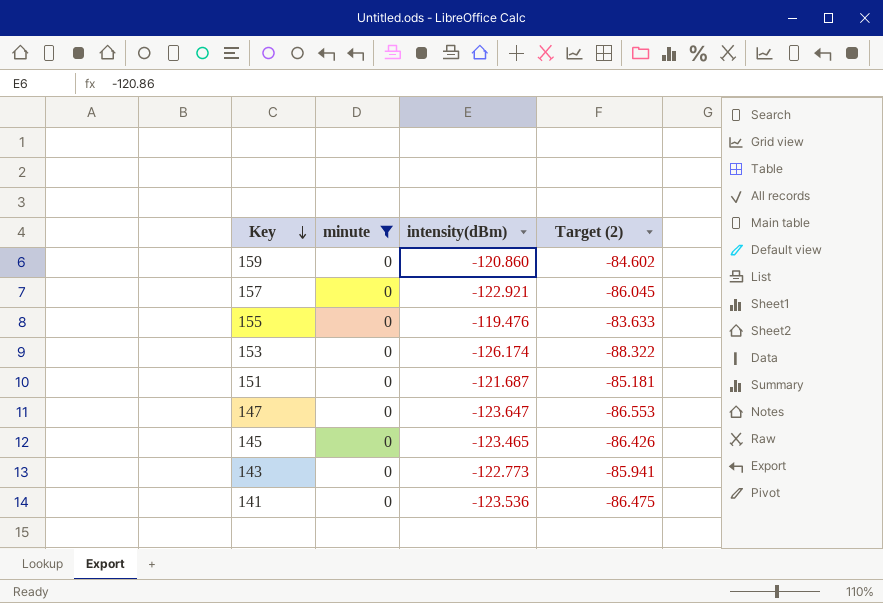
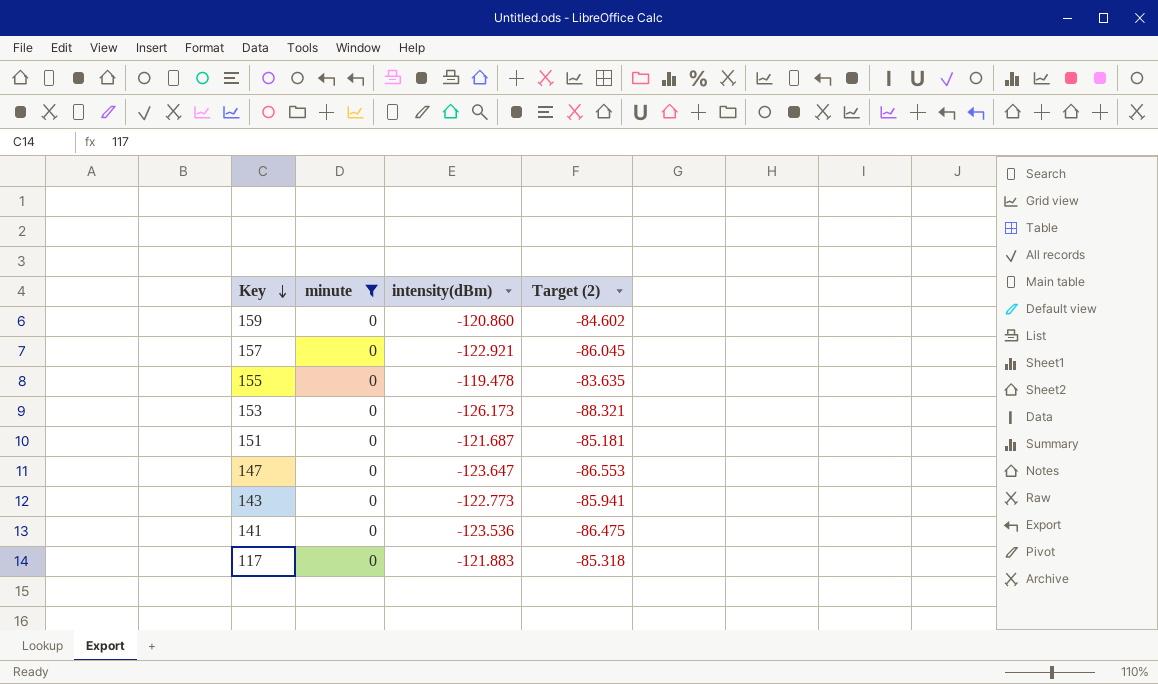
row 145: 0 | -123.465 | -86.426 -> none
155 | intensity(dBm): -119.476 -> -119.478
155 | Target (2): -83.633 -> -83.635
153 | intensity(dBm): -126.174 -> -126.173
153 | Target (2): -88.322 -> -88.321
row 117: none -> 0 | -121.883 | -85.318

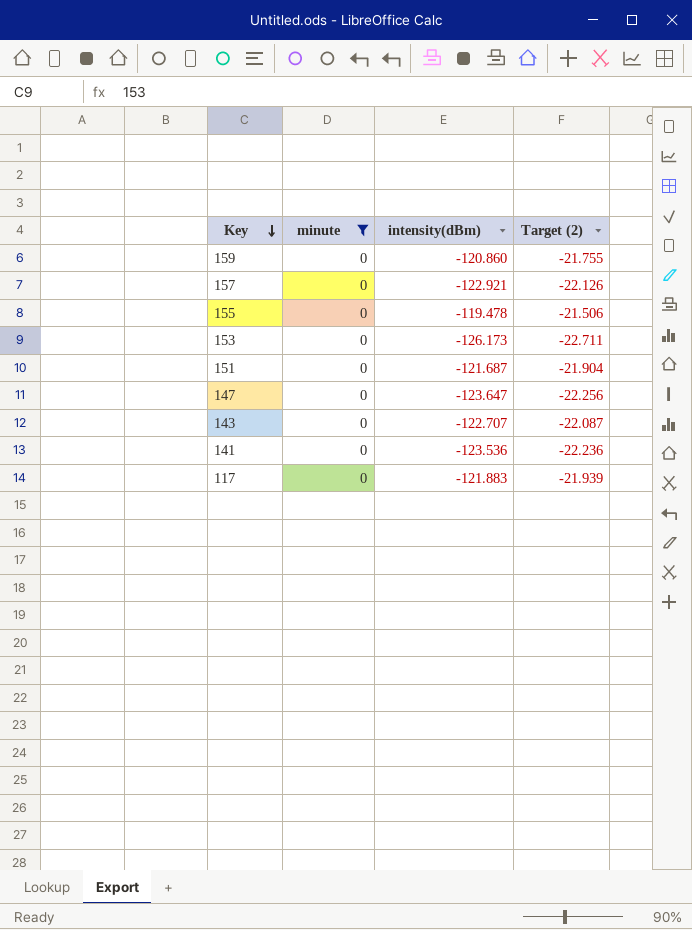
column Target (2) | formula: [intensity(dBm)] * 0.7 -> [intensity(dBm)] * 0.18
143 | intensity(dBm): -122.773 -> -122.707

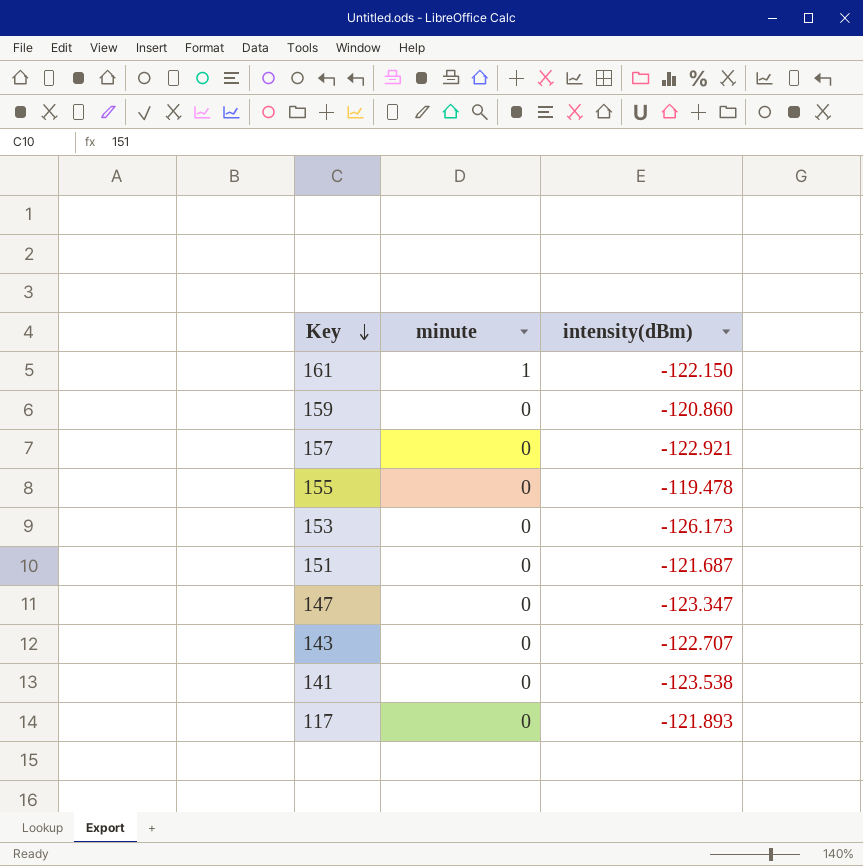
filter: minute = 0 -> none
column Target (2) | formula: [intensity(dBm)] * 0.18 -> none
147 | intensity(dBm): -123.647 -> -123.347
141 | intensity(dBm): -123.536 -> -123.538
117 | intensity(dBm): -121.883 -> -121.893

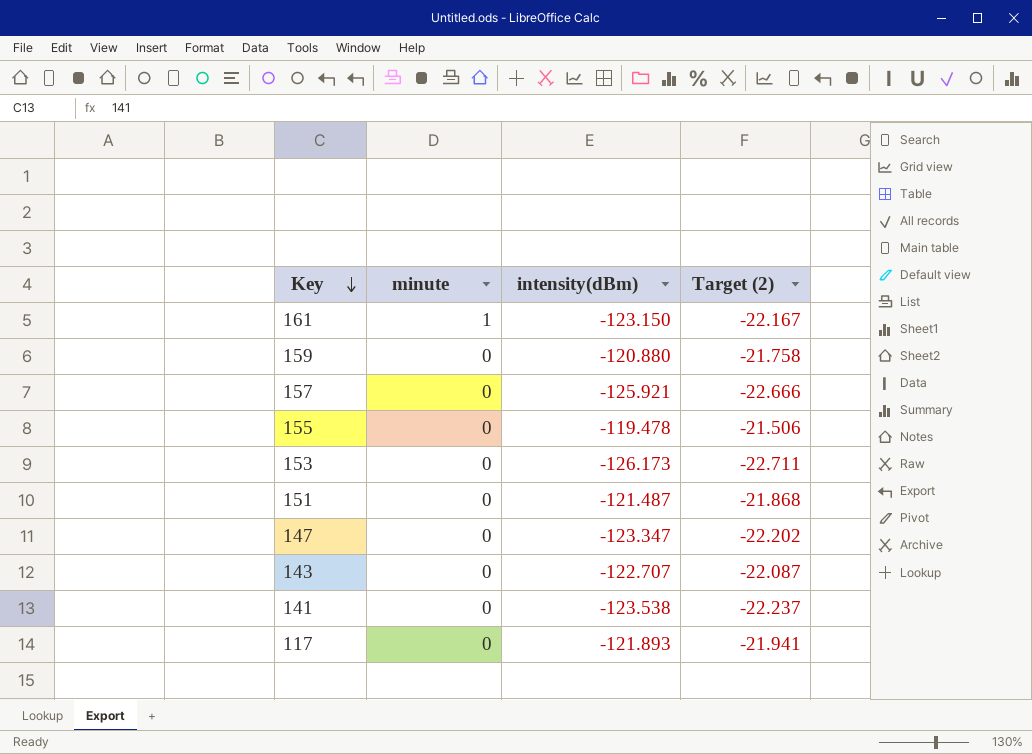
column Target (2) | formula: none -> [intensity(dBm)] * 0.18
161 | intensity(dBm): -122.150 -> -123.150
159 | intensity(dBm): -120.860 -> -120.880
157 | intensity(dBm): -122.921 -> -125.921
151 | intensity(dBm): -121.687 -> -121.487

